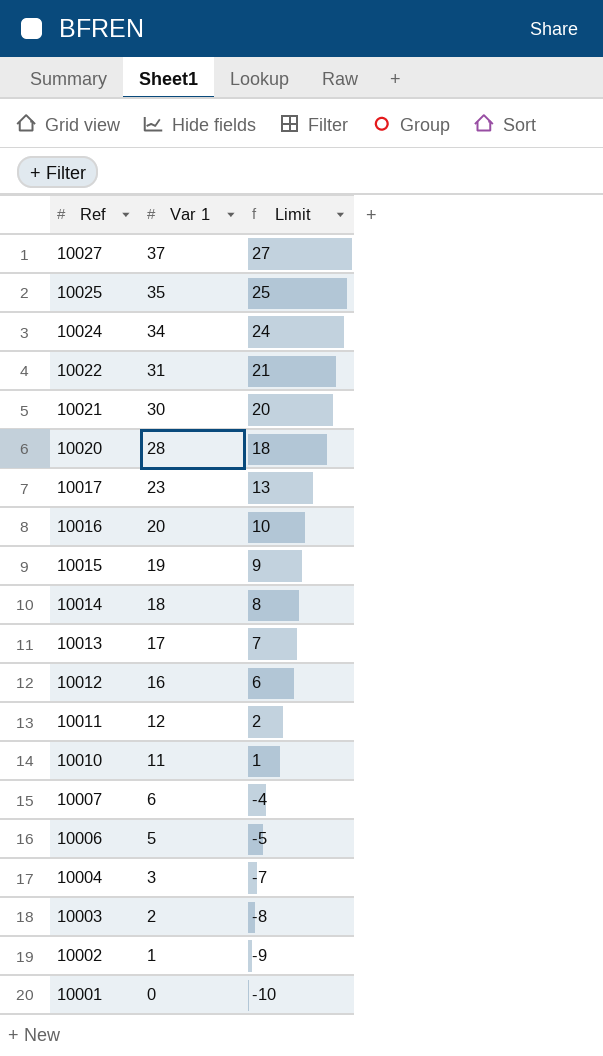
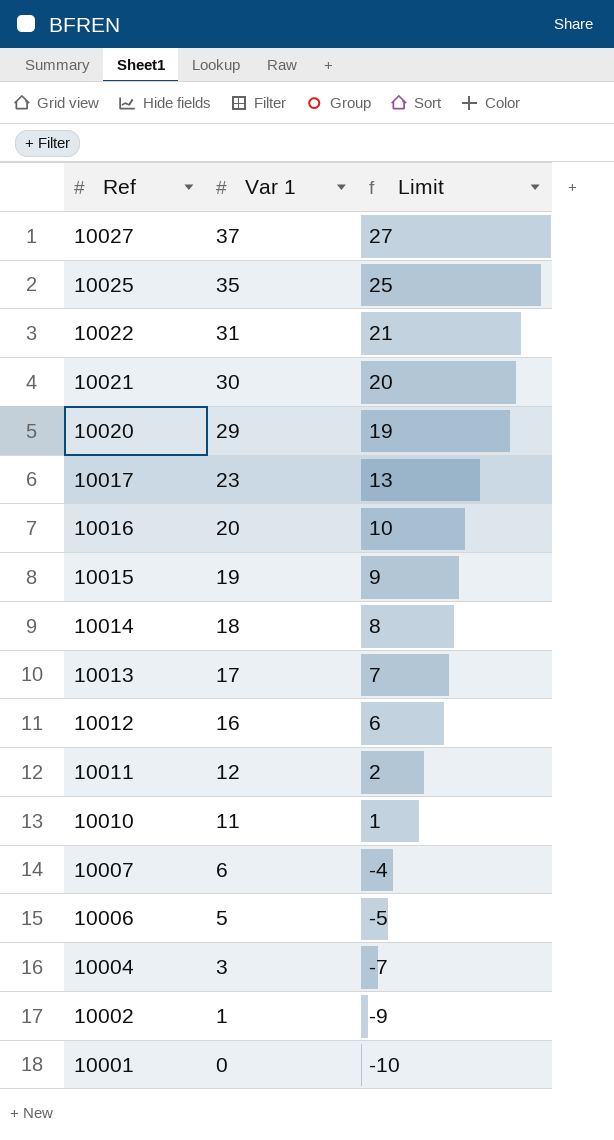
row 10024: 34 | 24 -> none
row 10003: 2 | -8 -> none
10020 | Var 1: 28 -> 29
10020 | Limit: 18 -> 19

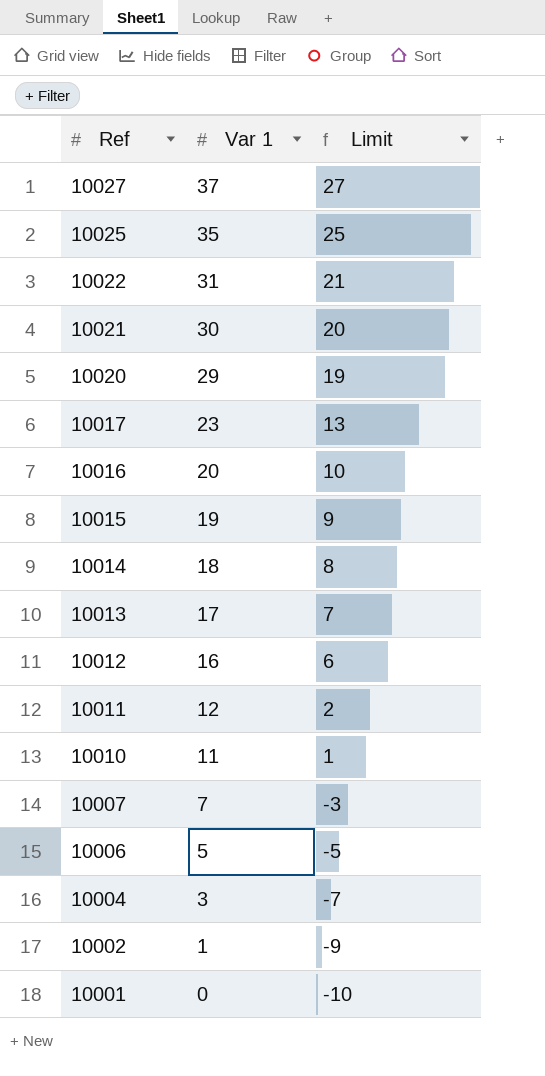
10007 | Var 1: 6 -> 7
10007 | Limit: -4 -> -3

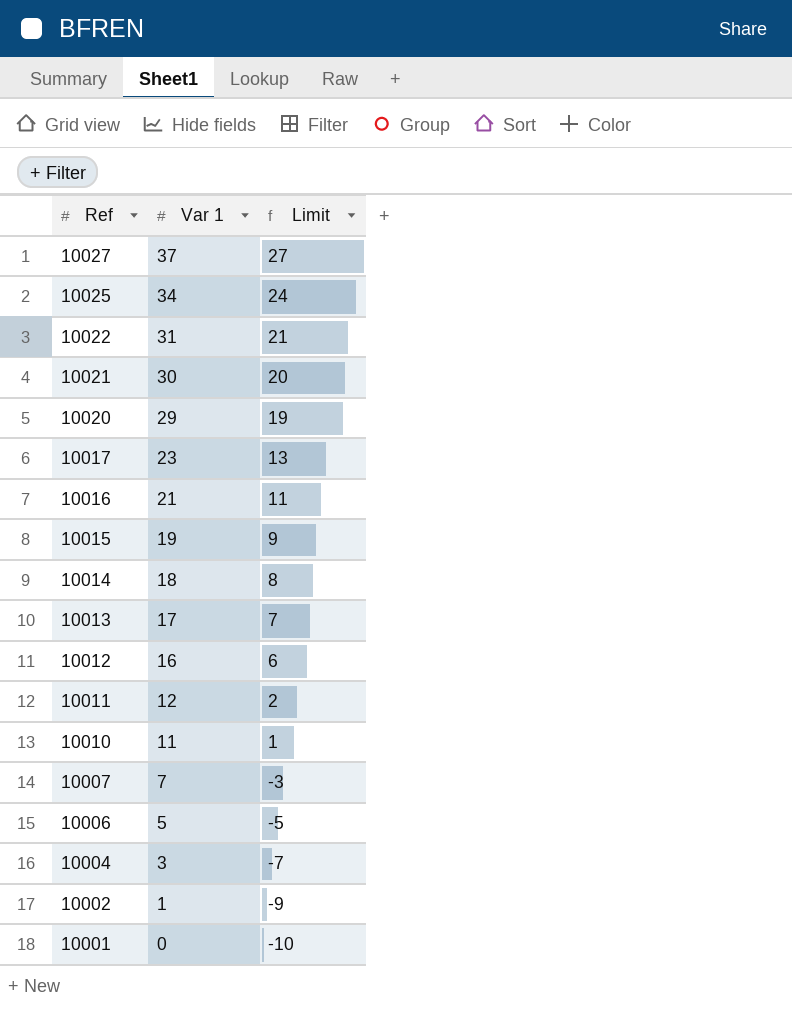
10025 | Var 1: 35 -> 34
10025 | Limit: 25 -> 24
10016 | Var 1: 20 -> 21
10016 | Limit: 10 -> 11

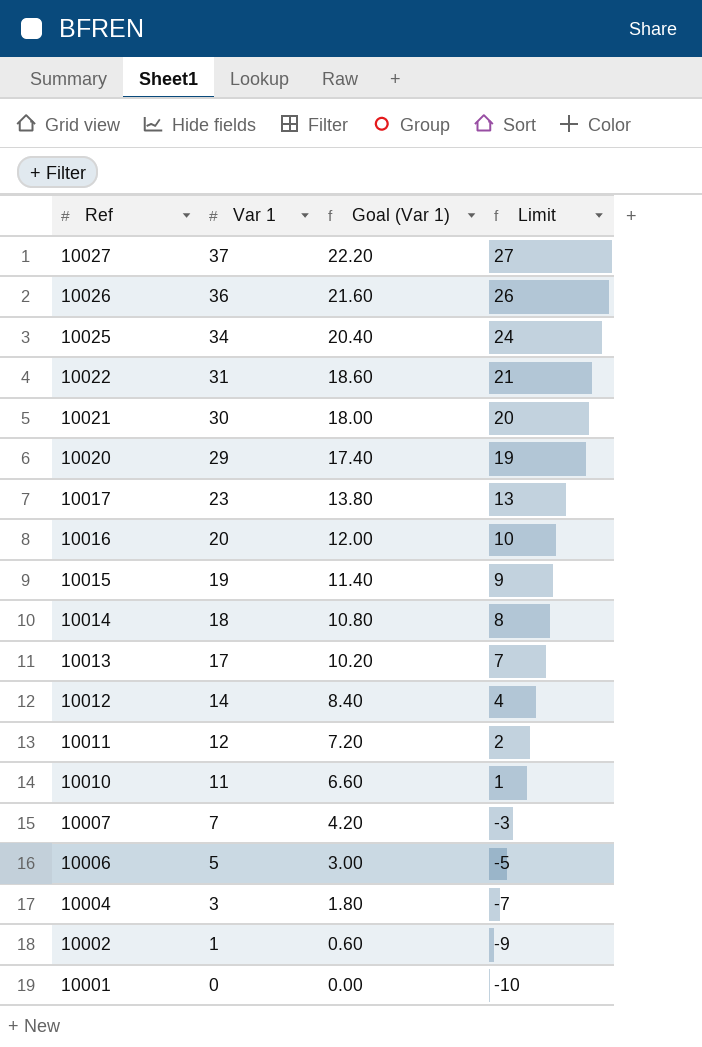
column Goal (Var 1) | formula: none -> [Var 1] * 0.6
row 10026: none -> 36 | 21.60 | 26
10016 | Var 1: 21 -> 20
10016 | Limit: 11 -> 10
10012 | Var 1: 16 -> 14
10012 | Limit: 6 -> 4

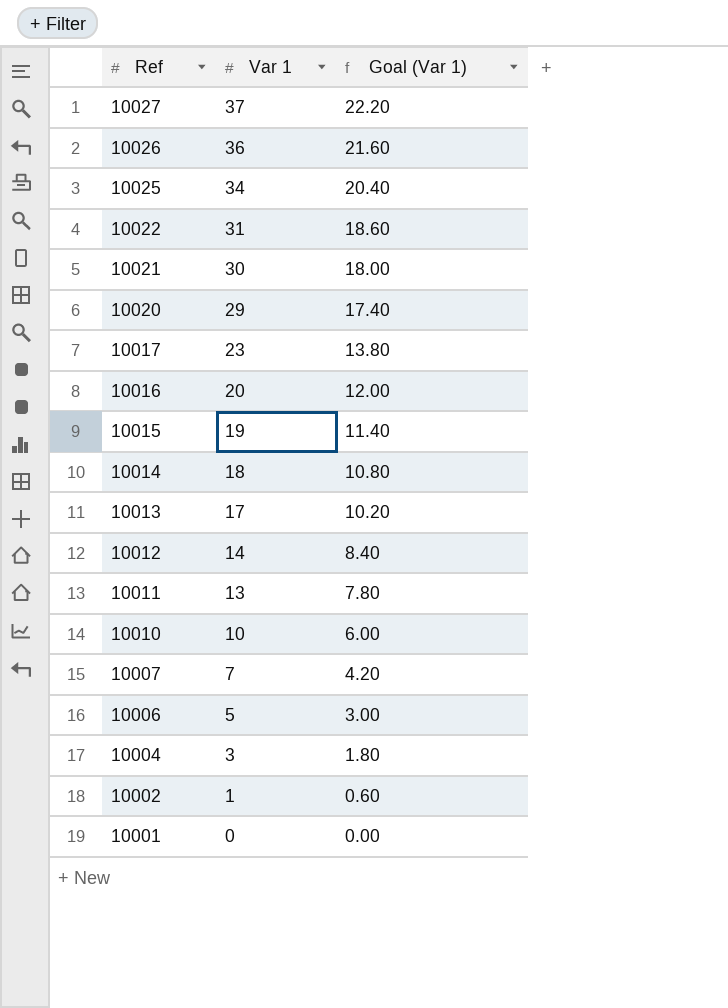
column Limit | formula: [Var 1] - 10 -> none
10011 | Var 1: 12 -> 13
10011 | Goal (Var 1): 7.20 -> 7.80
10010 | Var 1: 11 -> 10
10010 | Goal (Var 1): 6.60 -> 6.00

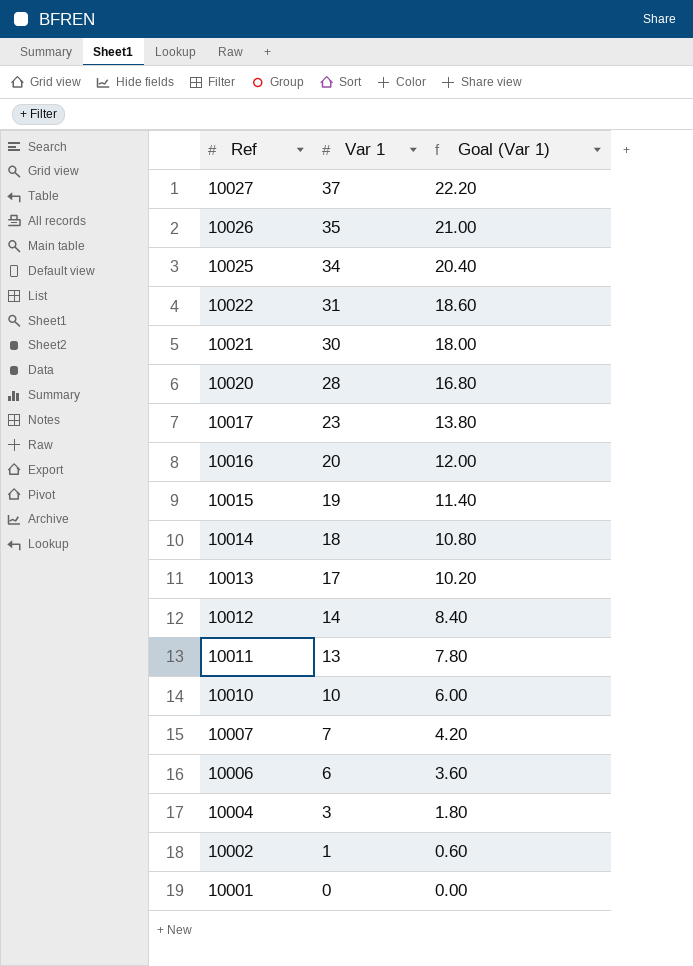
10026 | Var 1: 36 -> 35
10026 | Goal (Var 1): 21.60 -> 21.00
10020 | Var 1: 29 -> 28
10020 | Goal (Var 1): 17.40 -> 16.80
10006 | Var 1: 5 -> 6
10006 | Goal (Var 1): 3.00 -> 3.60

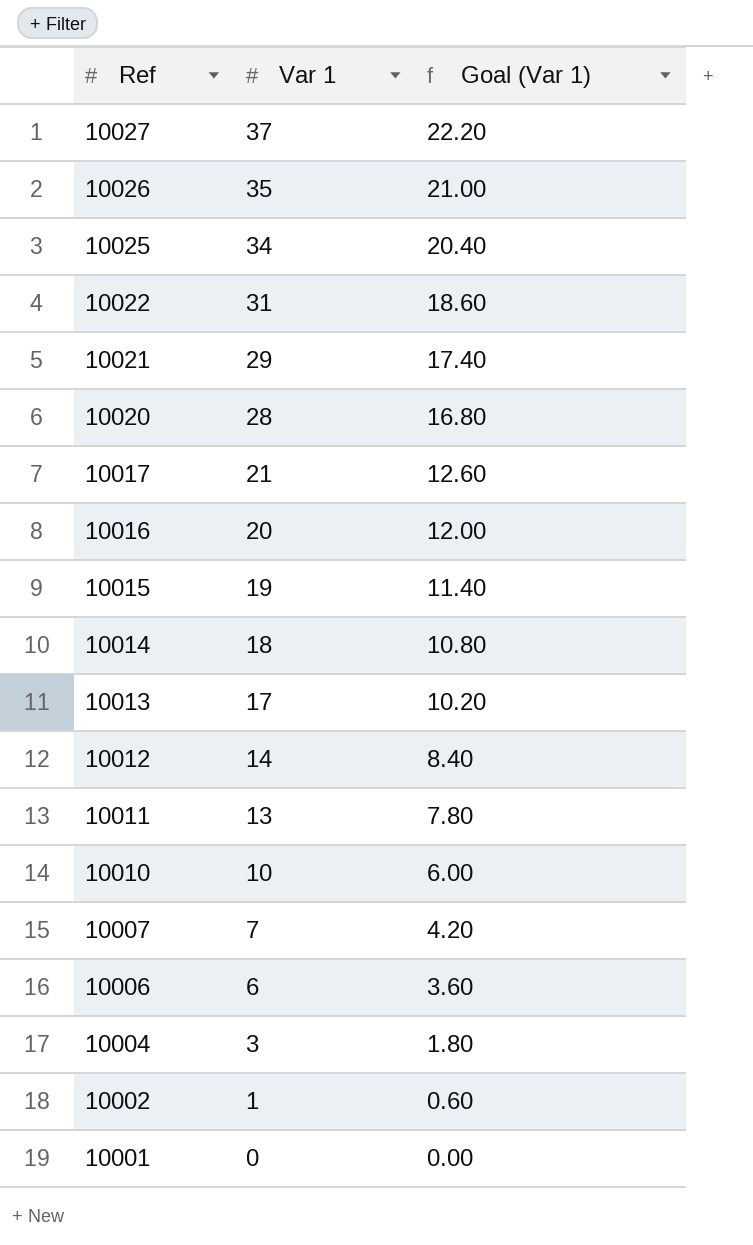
10021 | Var 1: 30 -> 29
10021 | Goal (Var 1): 18.00 -> 17.40
10017 | Var 1: 23 -> 21
10017 | Goal (Var 1): 13.80 -> 12.60

